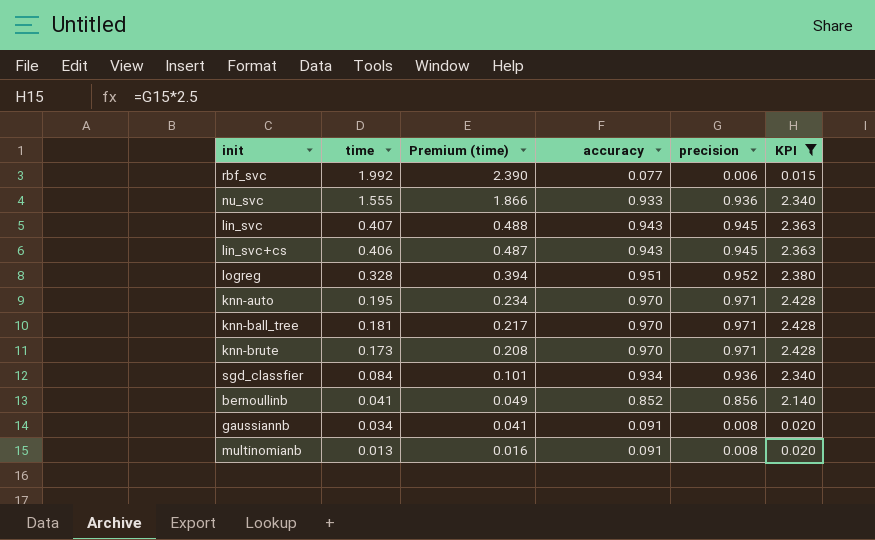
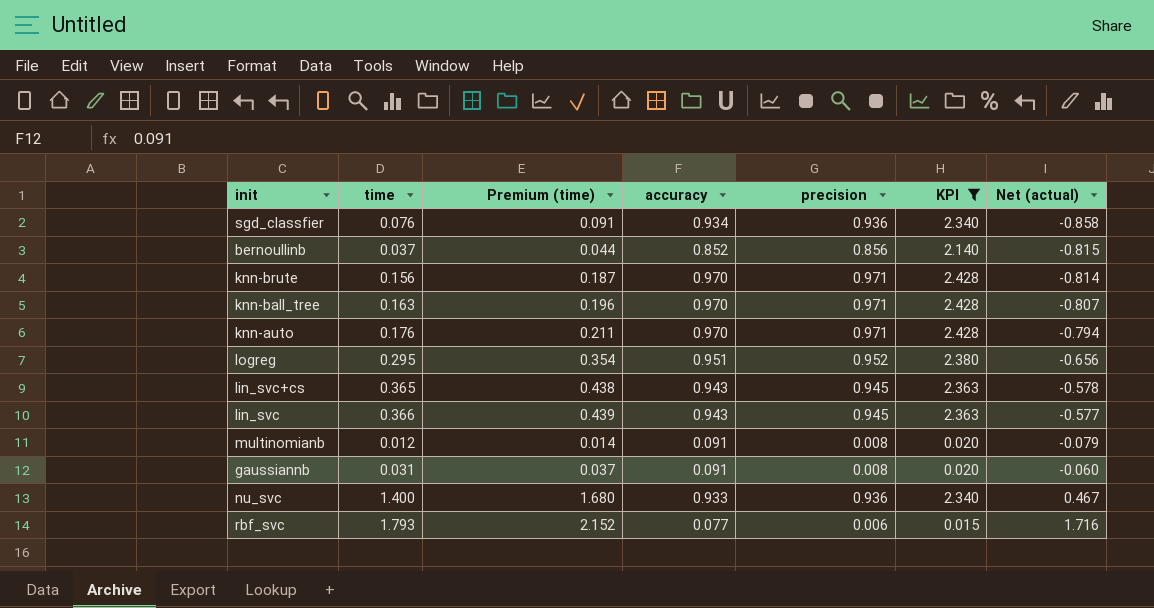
row order: time descending -> Net (actual) ascending
column Net (actual) | formula: none -> [time] - [accuracy]
sgd_classfier | time: 0.084 -> 0.076
sgd_classfier | Premium (time): 0.101 -> 0.091
bernoullinb | time: 0.041 -> 0.037
bernoullinb | Premium (time): 0.049 -> 0.044
knn-brute | time: 0.173 -> 0.156
knn-brute | Premium (time): 0.208 -> 0.187
knn-ball_tree | time: 0.181 -> 0.163
knn-ball_tree | Premium (time): 0.217 -> 0.196
knn-auto | time: 0.195 -> 0.176
knn-auto | Premium (time): 0.234 -> 0.211
logreg | time: 0.328 -> 0.295
logreg | Premium (time): 0.394 -> 0.354
lin_svc+cs | time: 0.406 -> 0.365
lin_svc+cs | Premium (time): 0.487 -> 0.438
lin_svc | time: 0.407 -> 0.366
lin_svc | Premium (time): 0.488 -> 0.439
multinomianb | time: 0.013 -> 0.012
multinomianb | Premium (time): 0.016 -> 0.014
gaussiannb | time: 0.034 -> 0.031
gaussiannb | Premium (time): 0.041 -> 0.037
nu_svc | time: 1.555 -> 1.400
nu_svc | Premium (time): 1.866 -> 1.680
rbf_svc | time: 1.992 -> 1.793
rbf_svc | Premium (time): 2.390 -> 2.152

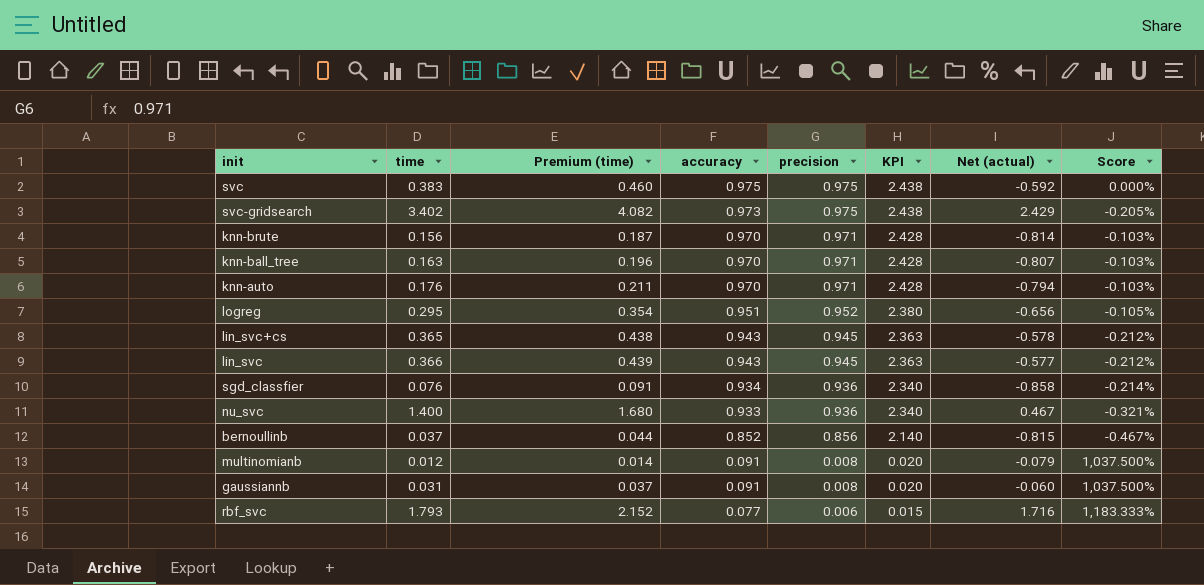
filter: KPI != 2.438 -> none
row order: Net (actual) ascending -> accuracy descending
column Score | formula: none -> ([accuracy] - [precision]) / [precision]

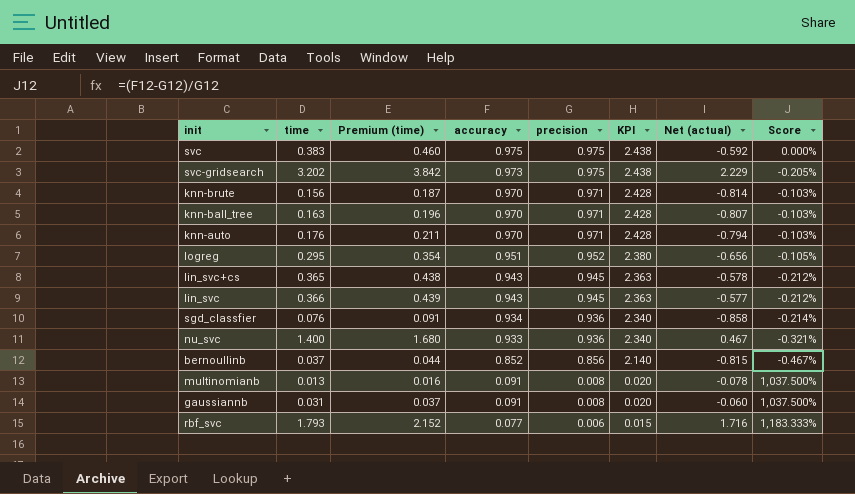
svc-gridsearch | time: 3.402 -> 3.202
svc-gridsearch | Premium (time): 4.082 -> 3.842
svc-gridsearch | Net (actual): 2.429 -> 2.229
multinomianb | time: 0.012 -> 0.013
multinomianb | Premium (time): 0.014 -> 0.016
multinomianb | Net (actual): -0.079 -> -0.078

